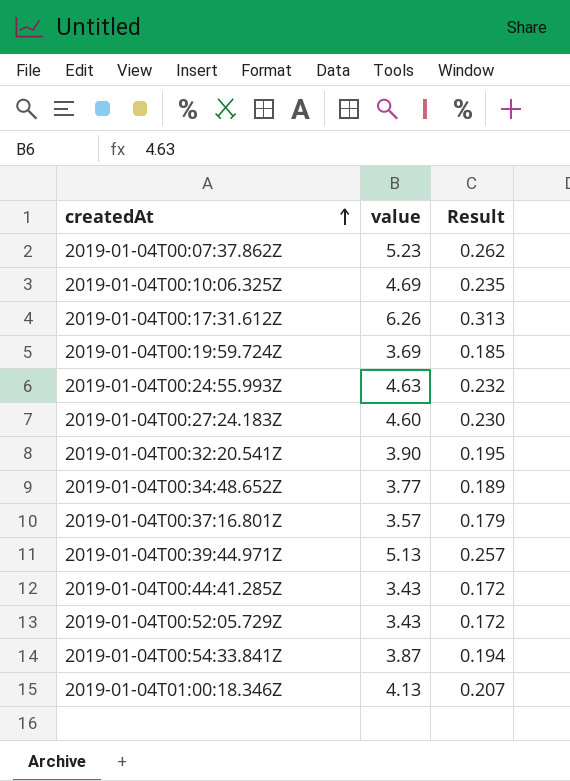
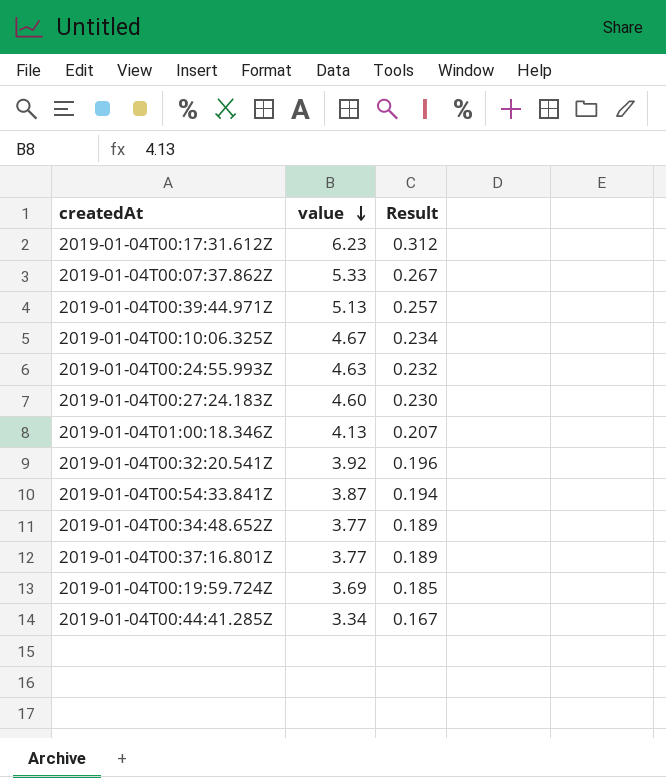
row order: createdAt ascending -> value descending
row 2019-01-04T00:52:05.729Z: 3.43 | 0.172 -> none
2019-01-04T00:17:31.612Z | value: 6.26 -> 6.23
2019-01-04T00:17:31.612Z | Result: 0.313 -> 0.312
2019-01-04T00:07:37.862Z | value: 5.23 -> 5.33
2019-01-04T00:07:37.862Z | Result: 0.262 -> 0.267
2019-01-04T00:10:06.325Z | value: 4.69 -> 4.67
2019-01-04T00:10:06.325Z | Result: 0.235 -> 0.234
2019-01-04T00:32:20.541Z | value: 3.90 -> 3.92
2019-01-04T00:32:20.541Z | Result: 0.195 -> 0.196
2019-01-04T00:37:16.801Z | value: 3.57 -> 3.77
2019-01-04T00:37:16.801Z | Result: 0.179 -> 0.189
2019-01-04T00:44:41.285Z | value: 3.43 -> 3.34
2019-01-04T00:44:41.285Z | Result: 0.172 -> 0.167

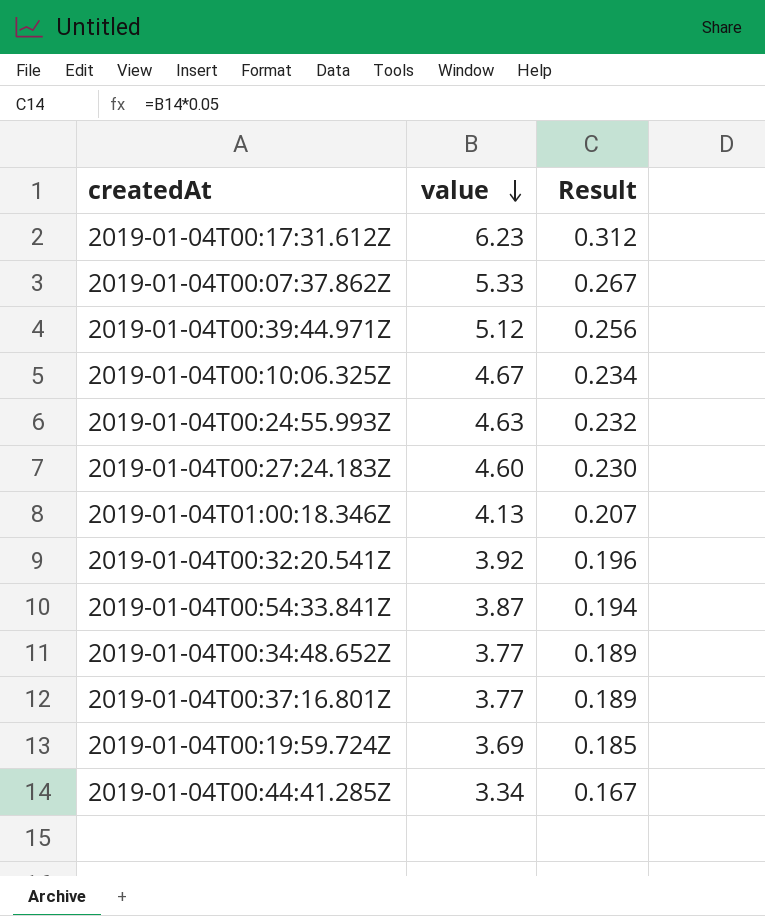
2019-01-04T00:39:44.971Z | value: 5.13 -> 5.12
2019-01-04T00:39:44.971Z | Result: 0.257 -> 0.256

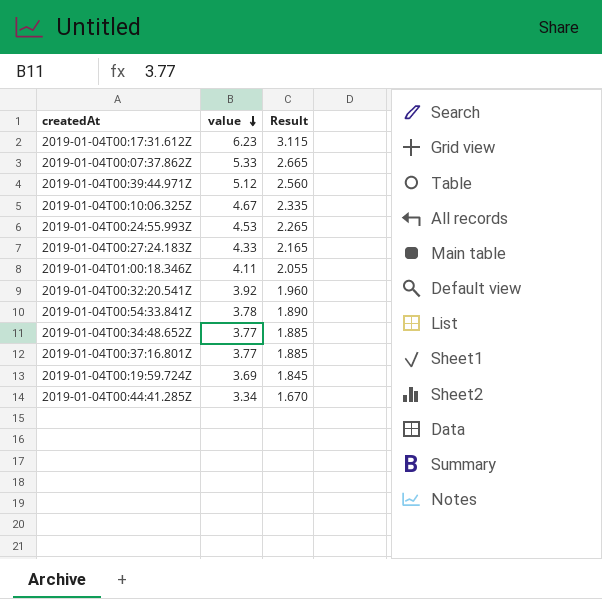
column Result | formula: [value] * 0.05 -> [value] * 0.5
2019-01-04T00:24:55.993Z | value: 4.63 -> 4.53
2019-01-04T00:27:24.183Z | value: 4.60 -> 4.33
2019-01-04T01:00:18.346Z | value: 4.13 -> 4.11
2019-01-04T00:54:33.841Z | value: 3.87 -> 3.78

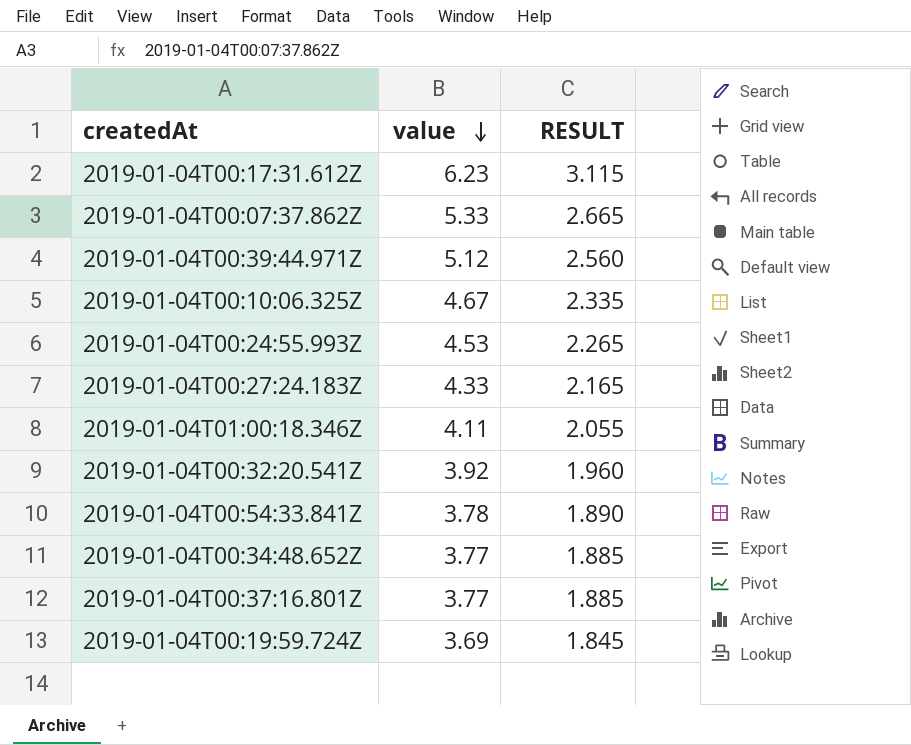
column name: Result -> RESULT
row 2019-01-04T00:44:41.285Z: 3.34 | 1.670 -> none

